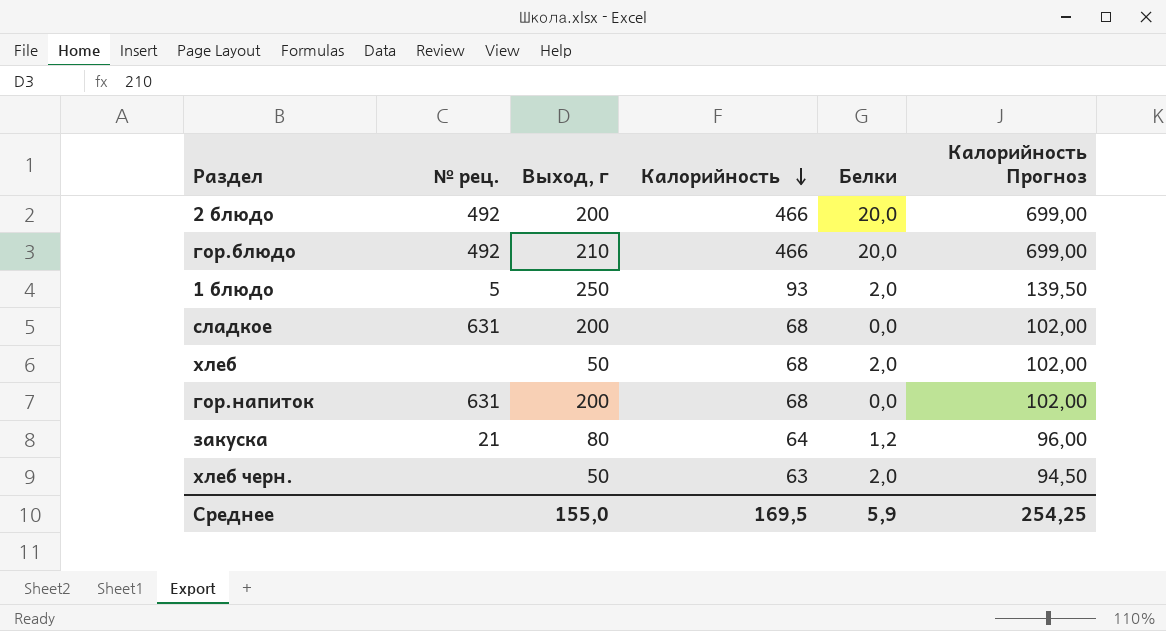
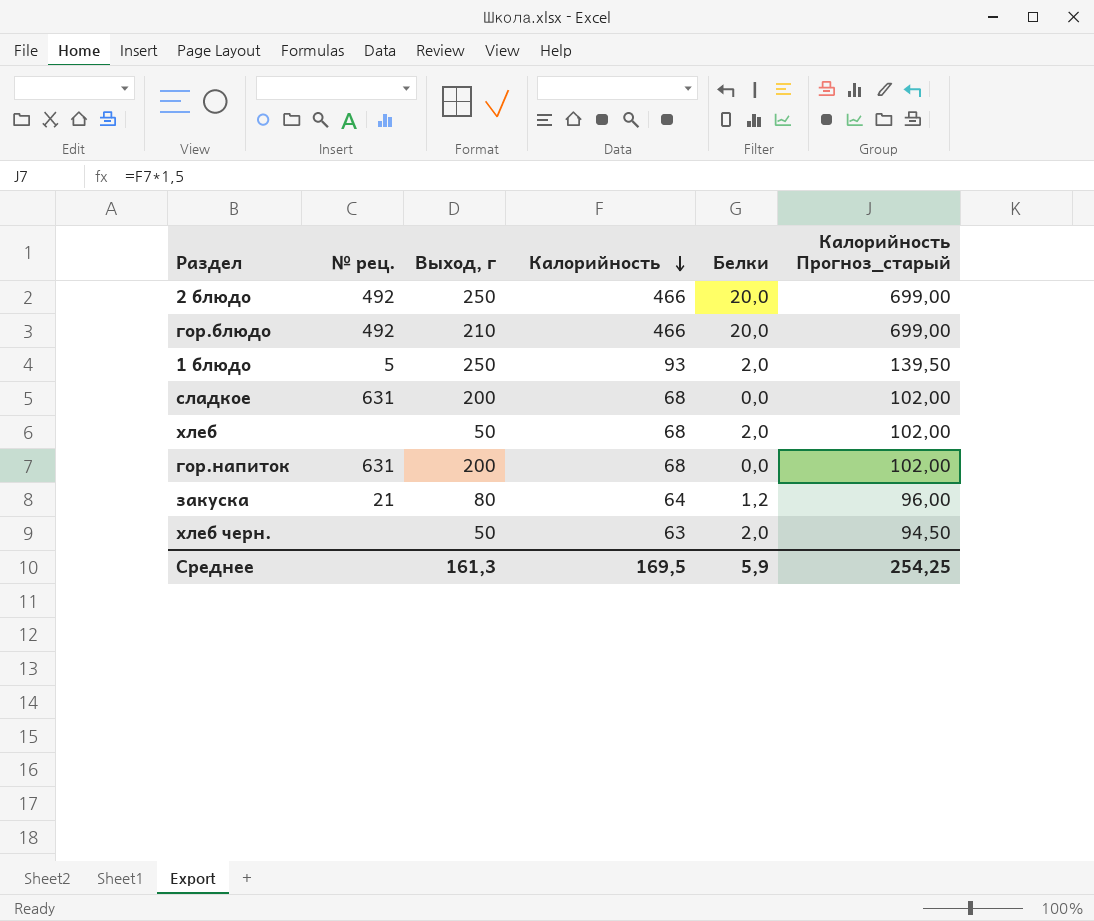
column name: Калорийность Прогноз -> Калорийность Прогноз_старый
2 блюдо | Выход, г: 200 -> 250
Среднее | Выход, г: 155,0 -> 161,3

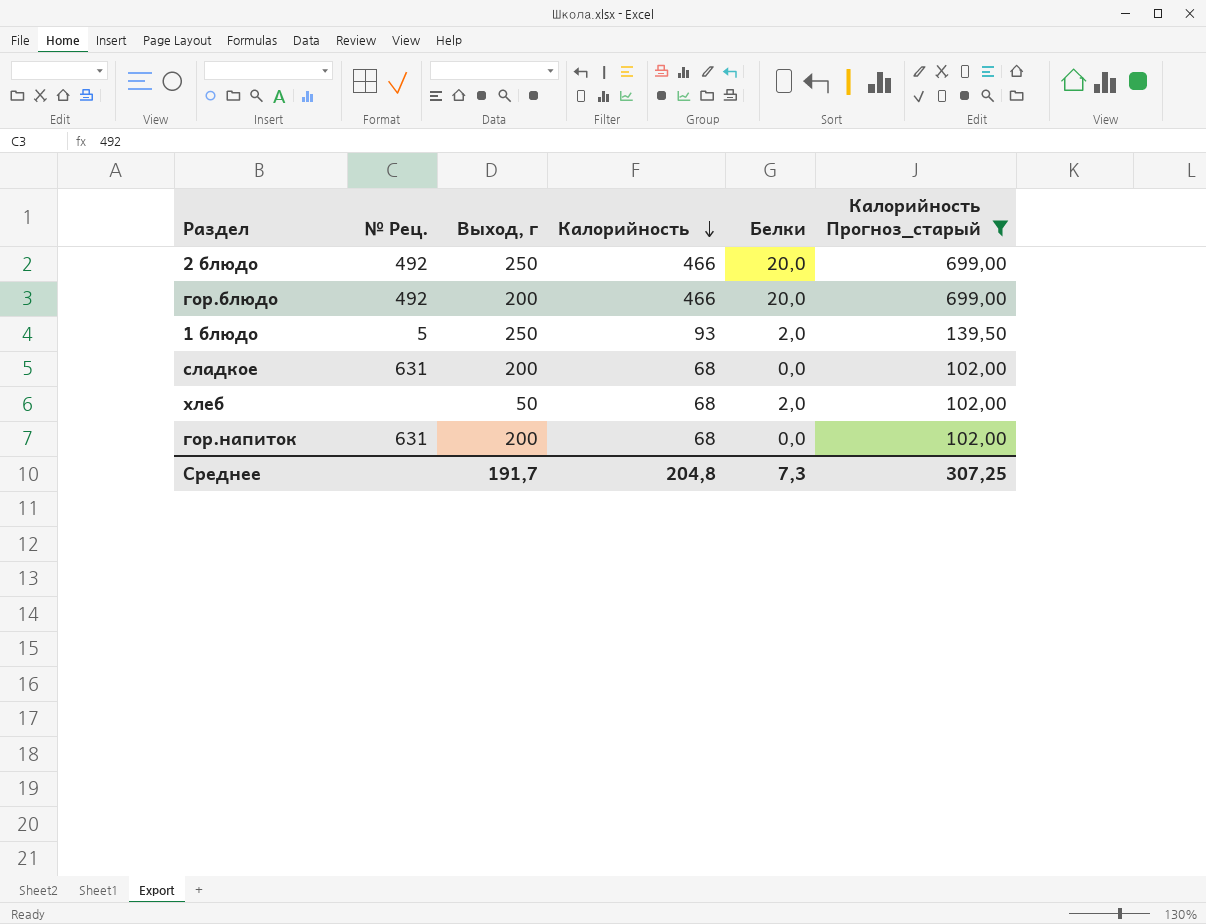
filter: none -> Калорийность Прогноз_старый >= 102,00
column name: № рец. -> № Рец.
гор.блюдо | Выход, г: 210 -> 200
Среднее | Выход, г: 161,3 -> 191,7
Среднее | Калорийность: 169,5 -> 204,8
Среднее | Белки: 5,9 -> 7,3
Среднее | Калорийность Прогноз_старый: 254,25 -> 307,25

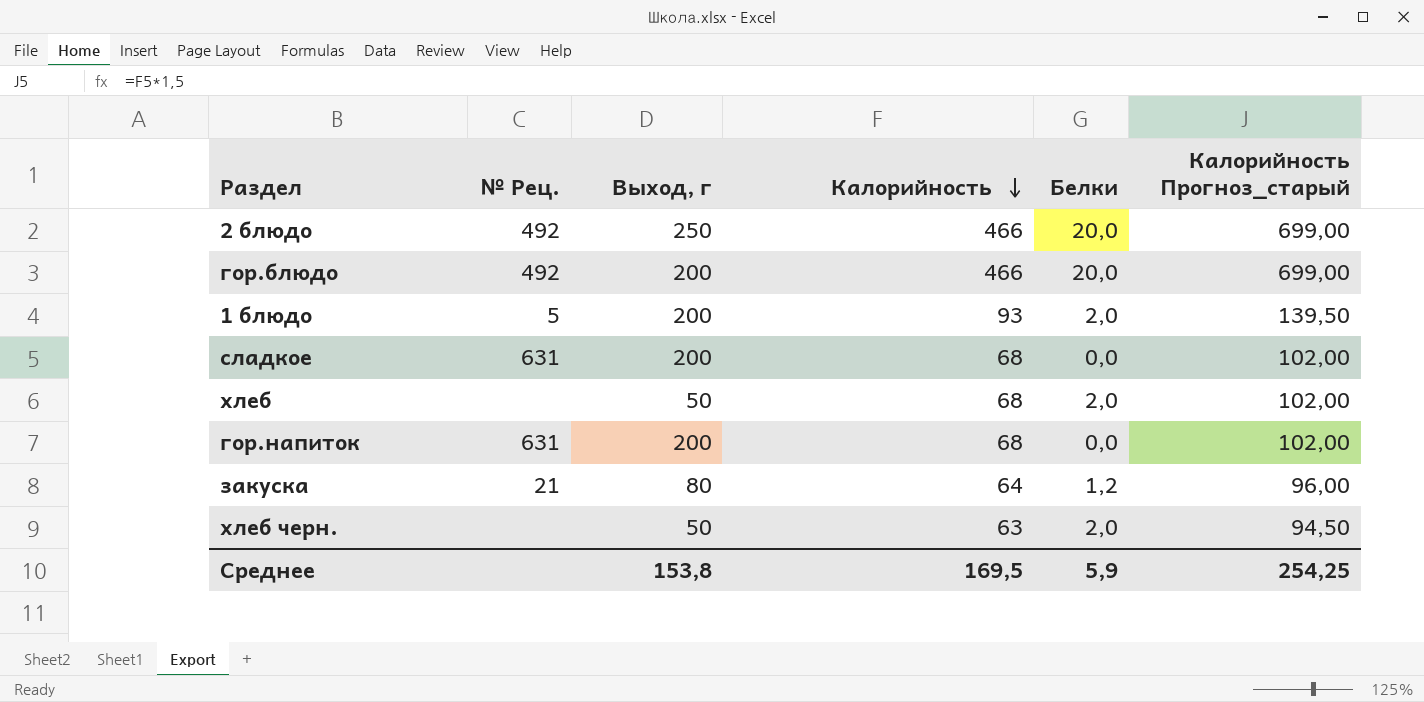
filter: Калорийность Прогноз_старый >= 102,00 -> none
1 блюдо | Выход, г: 250 -> 200
Среднее | Выход, г: 191,7 -> 153,8
Среднее | Калорийность: 204,8 -> 169,5
Среднее | Белки: 7,3 -> 5,9
Среднее | Калорийность Прогноз_старый: 307,25 -> 254,25

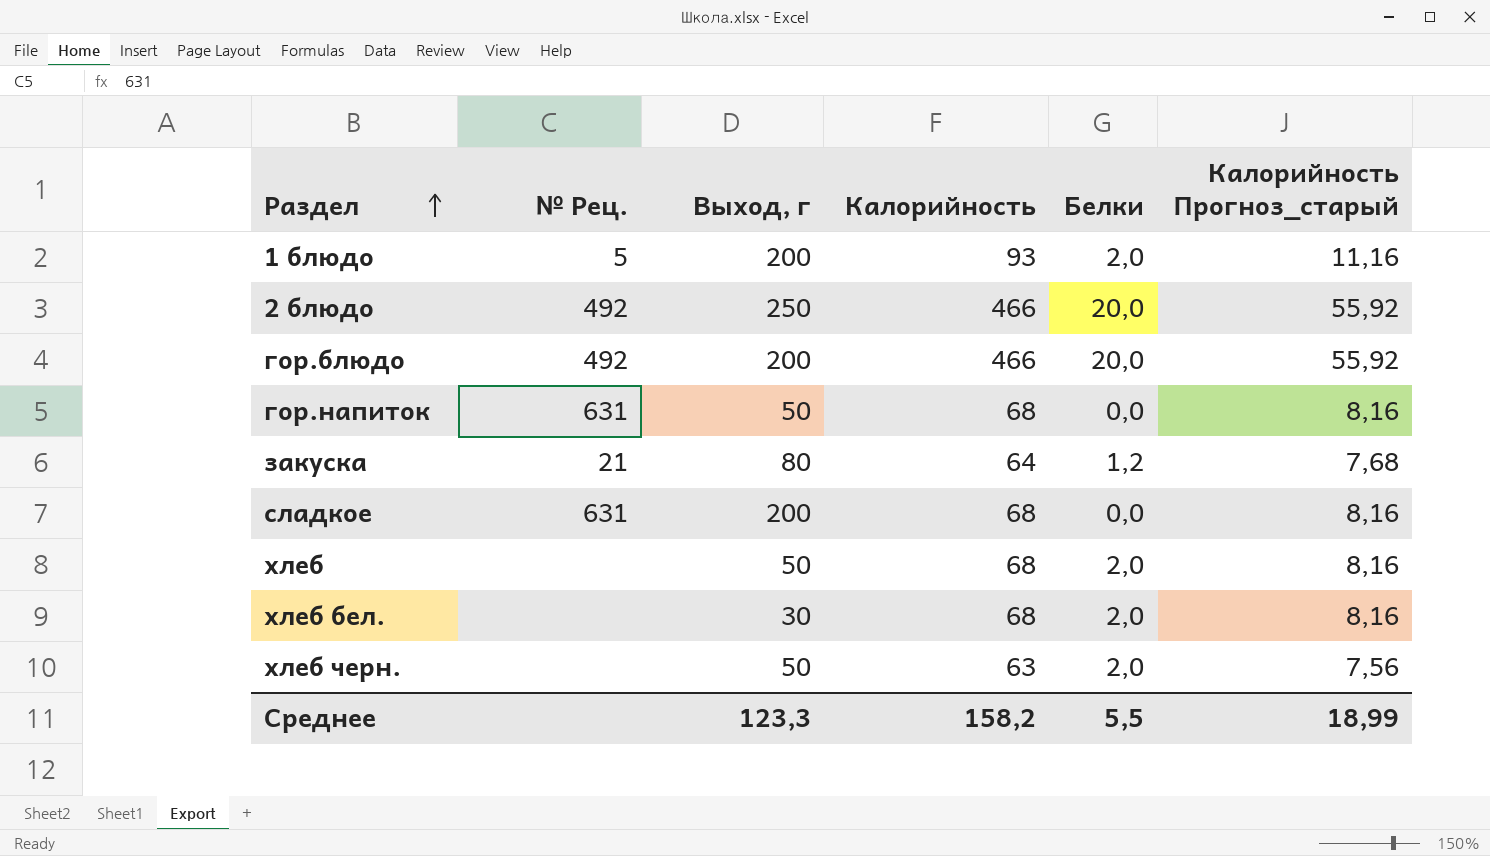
row order: Калорийность descending -> Раздел ascending
column Калорийность Прогноз_старый | formula: [Калорийность] * 1,5 -> [Калорийность] * 0,12
гор.напиток | Выход, г: 200 -> 50
row хлеб бел.: none -> none | 30 | 68 | 2,0 | 8,16
Среднее | Выход, г: 153,8 -> 123,3
Среднее | Калорийность: 169,5 -> 158,2
Среднее | Белки: 5,9 -> 5,5
Среднее | Калорийность Прогноз_старый: 254,25 -> 18,99

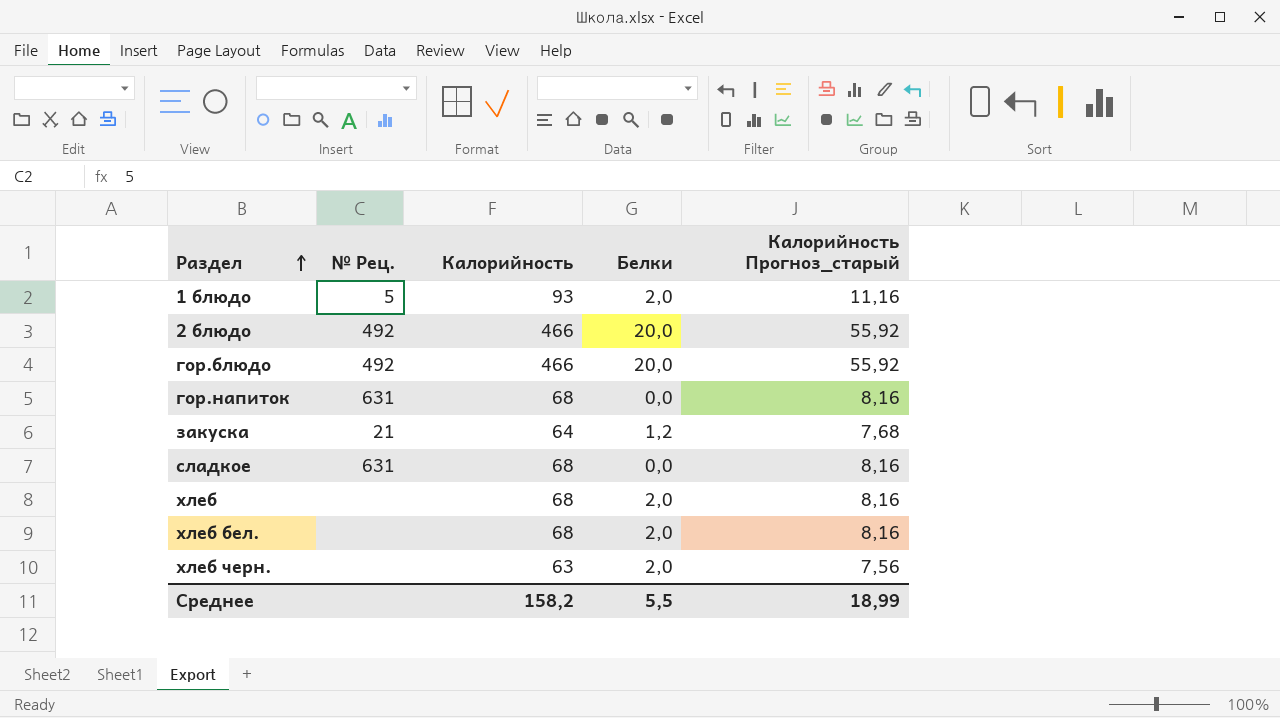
column Выход, г | position: 3 -> none

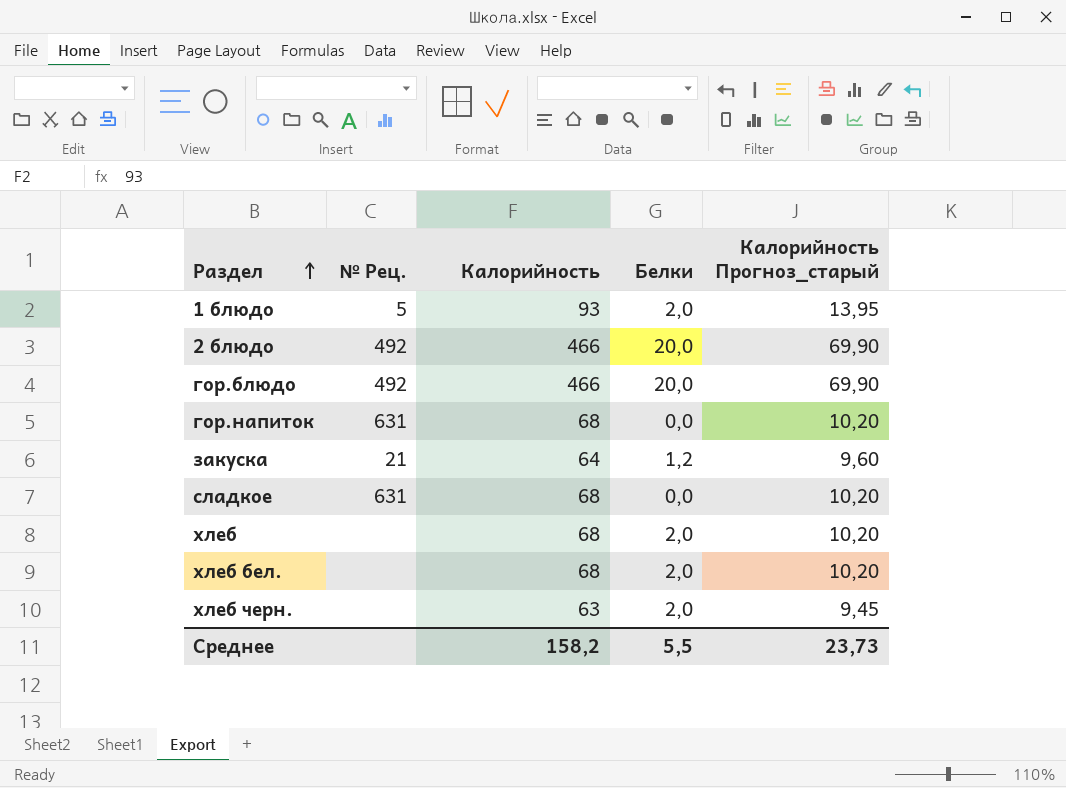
column Калорийность Прогноз_старый | formula: [Калорийность] * 0,12 -> [Калорийность] * 0,15
Среднее | Калорийность Прогноз_старый: 18,99 -> 23,73

